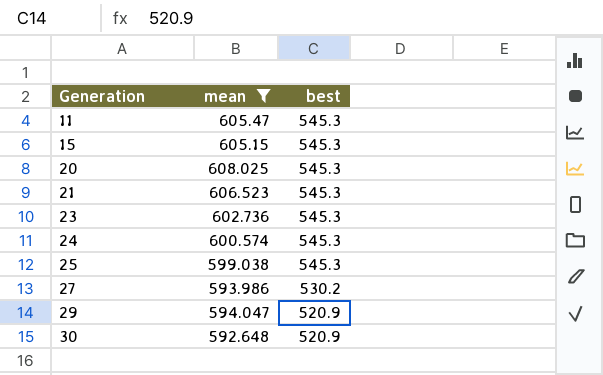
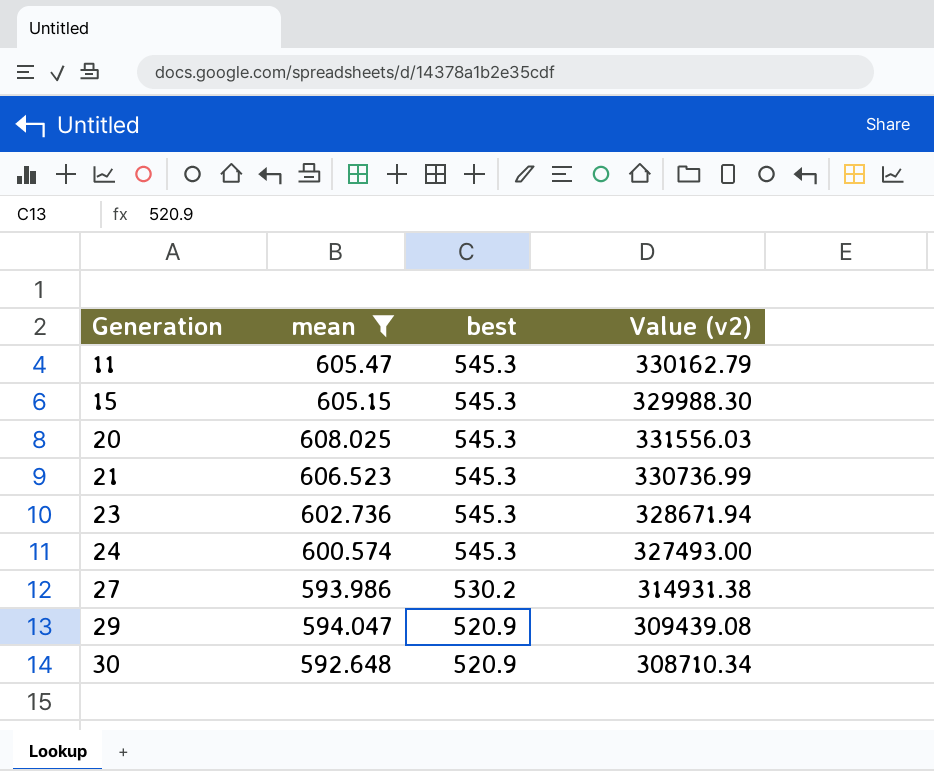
column Value (v2) | formula: none -> [mean] * [best]
row 25: 599.038 | 545.3 -> none

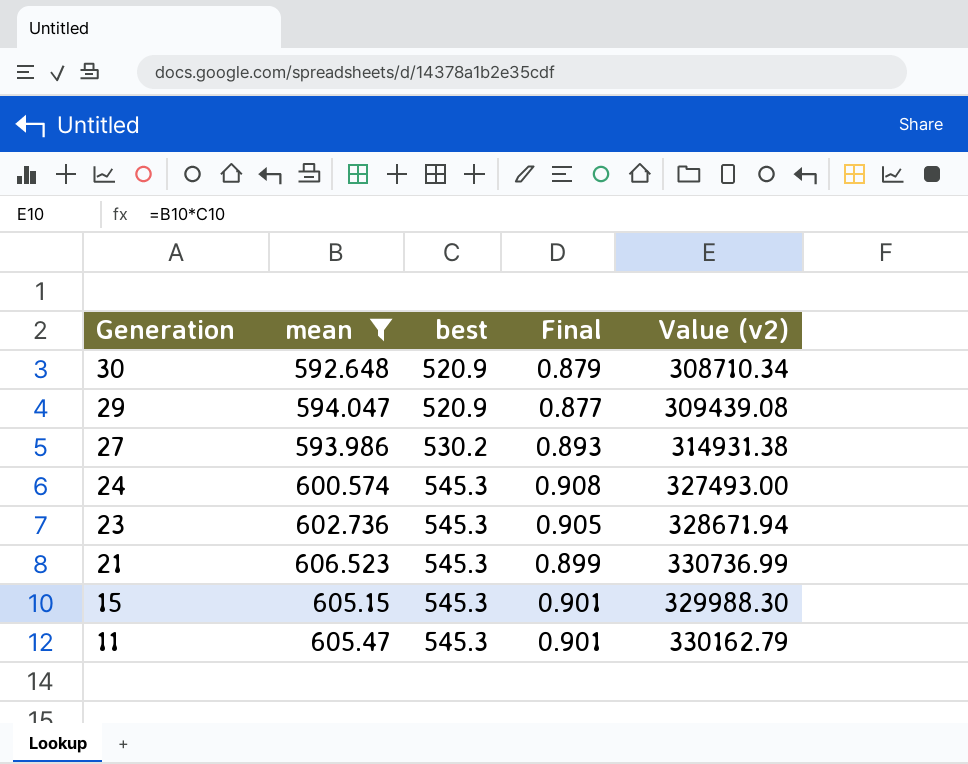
row order: Generation ascending -> Generation descending
column Final | formula: none -> [best] / [mean]
row 20: 608.025 | 545.3 | 331556.03 -> none

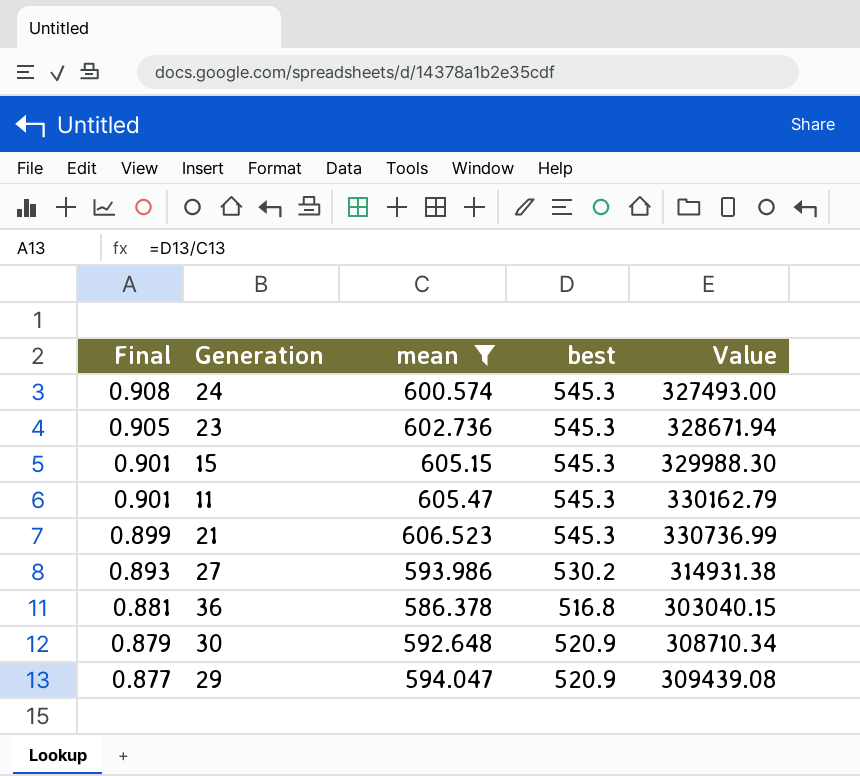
row order: Generation descending -> Final descending
column Final | position: 4 -> 1
column name: Value (v2) -> Value
row 36: none -> 0.881 | 586.378 | 516.8 | 303040.15

